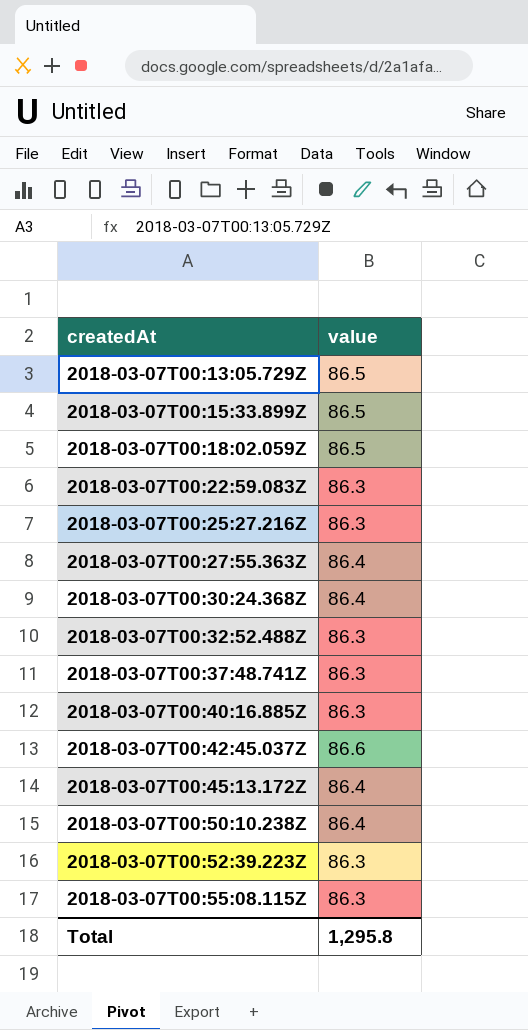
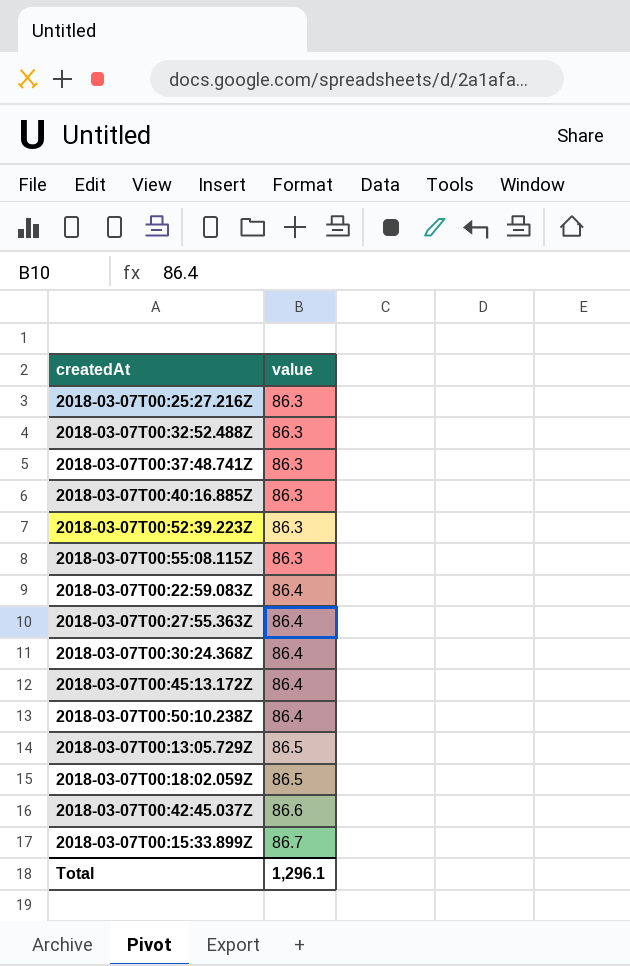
row order: createdAt ascending -> value ascending
2018-03-07T00:22:59.083Z | value: 86.3 -> 86.4
2018-03-07T00:15:33.899Z | value: 86.5 -> 86.7
Total | value: 1,295.8 -> 1,296.1

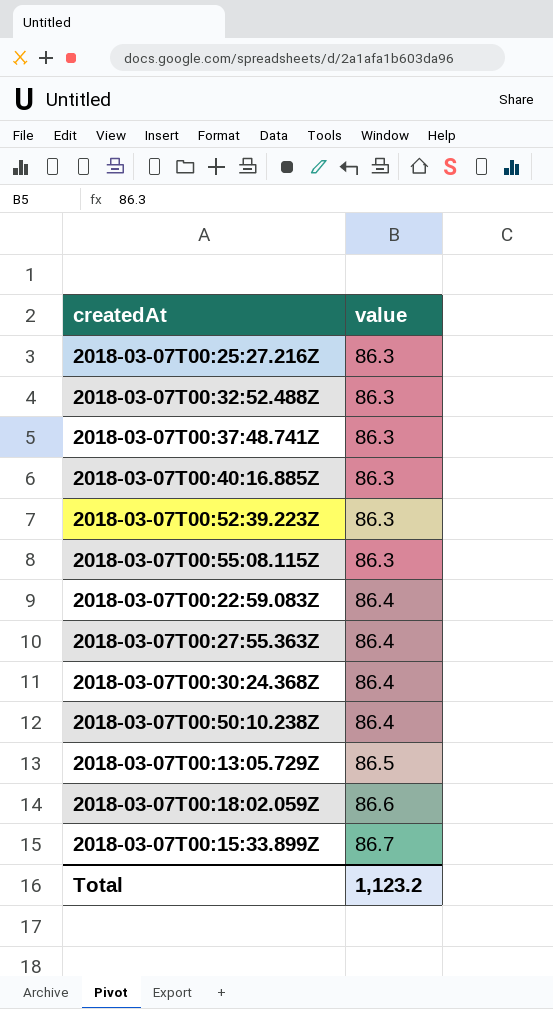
row 2018-03-07T00:45:13.172Z: 86.4 -> none
row 2018-03-07T00:42:45.037Z: 86.6 -> none
2018-03-07T00:18:02.059Z | value: 86.5 -> 86.6
Total | value: 1,296.1 -> 1,123.2

